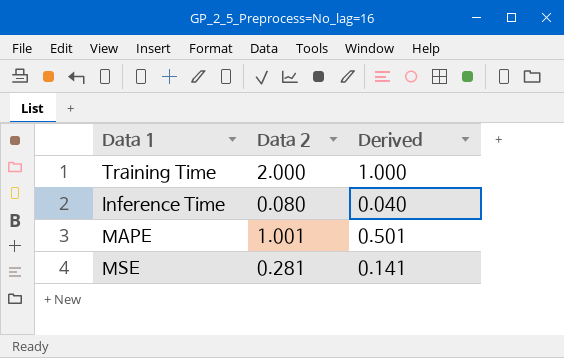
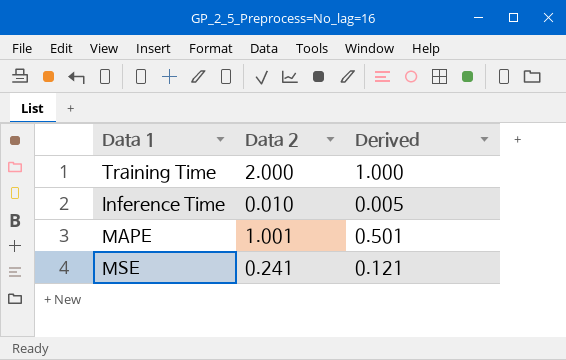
Inference Time | Data 2: 0.080 -> 0.010
Inference Time | Derived: 0.040 -> 0.005
MSE | Data 2: 0.281 -> 0.241
MSE | Derived: 0.141 -> 0.121

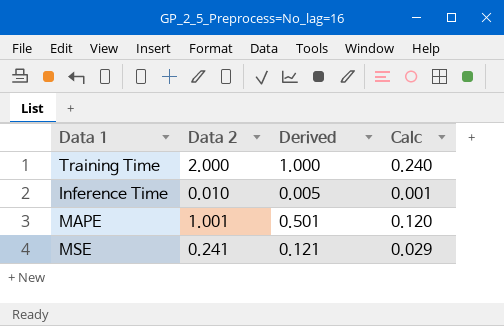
column Calc | formula: none -> [Data 2] * 0.12

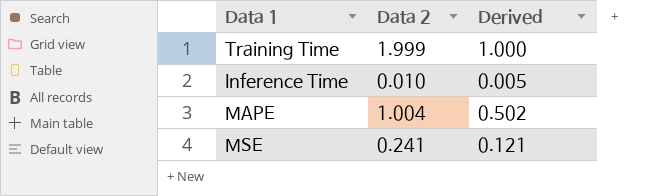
column Calc | formula: [Data 2] * 0.12 -> none
Training Time | Data 2: 2.000 -> 1.999
MAPE | Data 2: 1.001 -> 1.004
MAPE | Derived: 0.501 -> 0.502

